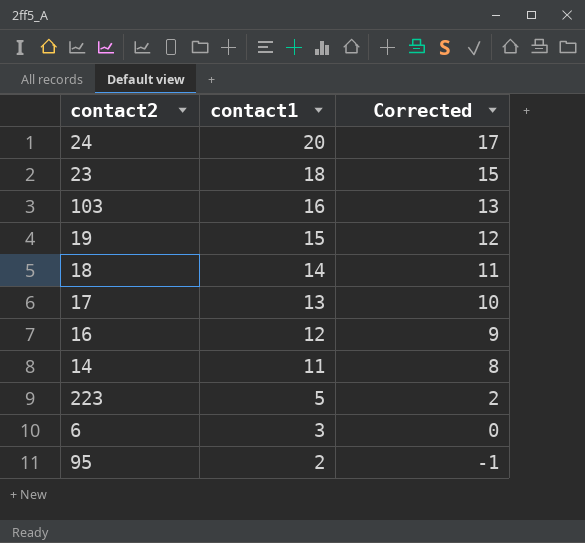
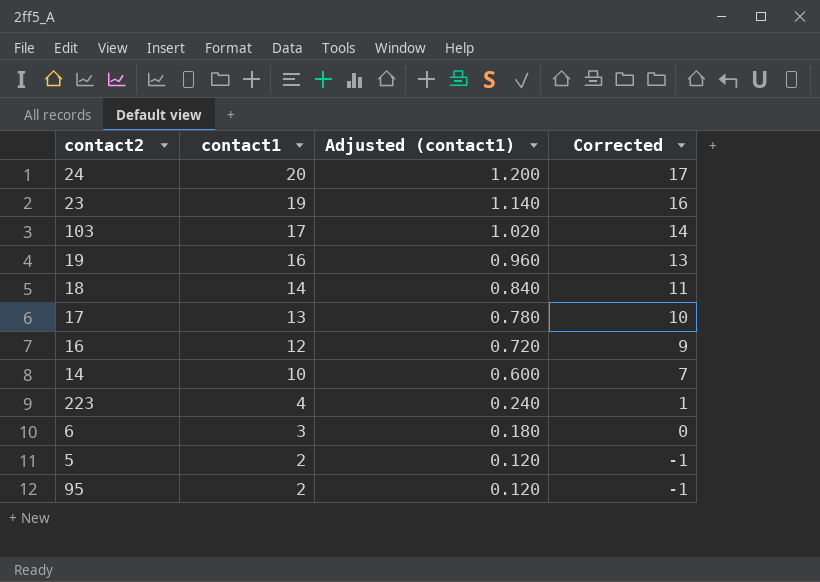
column Adjusted (contact1) | formula: none -> [contact1] * 0.06
23 | contact1: 18 -> 19
23 | Corrected: 15 -> 16
103 | contact1: 16 -> 17
103 | Corrected: 13 -> 14
19 | contact1: 15 -> 16
19 | Corrected: 12 -> 13
14 | contact1: 11 -> 10
14 | Corrected: 8 -> 7
223 | contact1: 5 -> 4
223 | Corrected: 2 -> 1
row 5: none -> 2 | 0.120 | -1

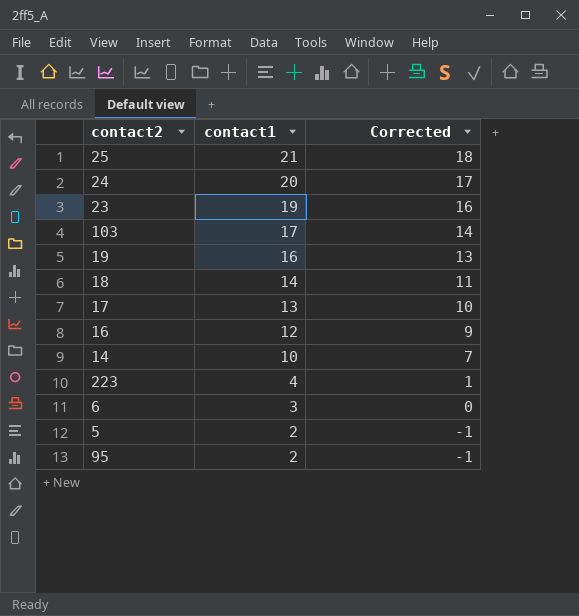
column Adjusted (contact1) | formula: [contact1] * 0.06 -> none
row 25: none -> 21 | 18

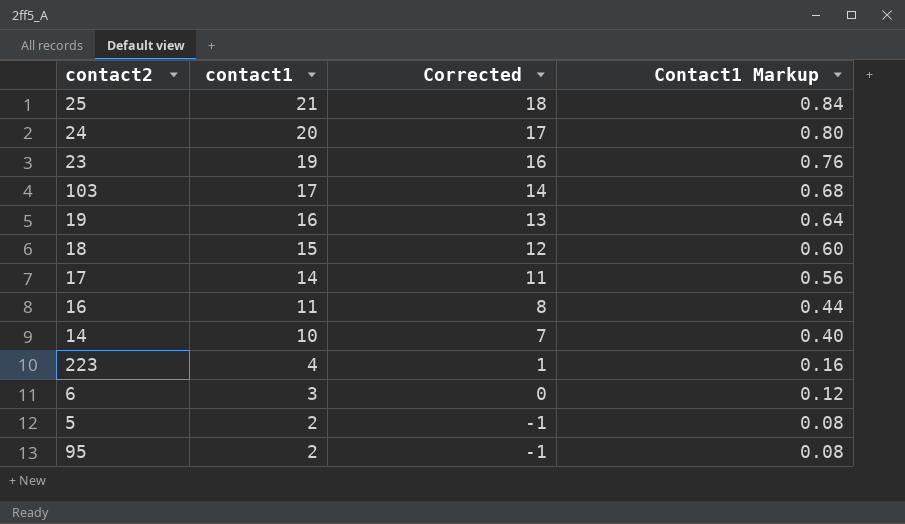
column Contact1 Markup | formula: none -> [contact1] * 0.04
18 | contact1: 14 -> 15
18 | Corrected: 11 -> 12
17 | contact1: 13 -> 14
17 | Corrected: 10 -> 11
16 | contact1: 12 -> 11
16 | Corrected: 9 -> 8

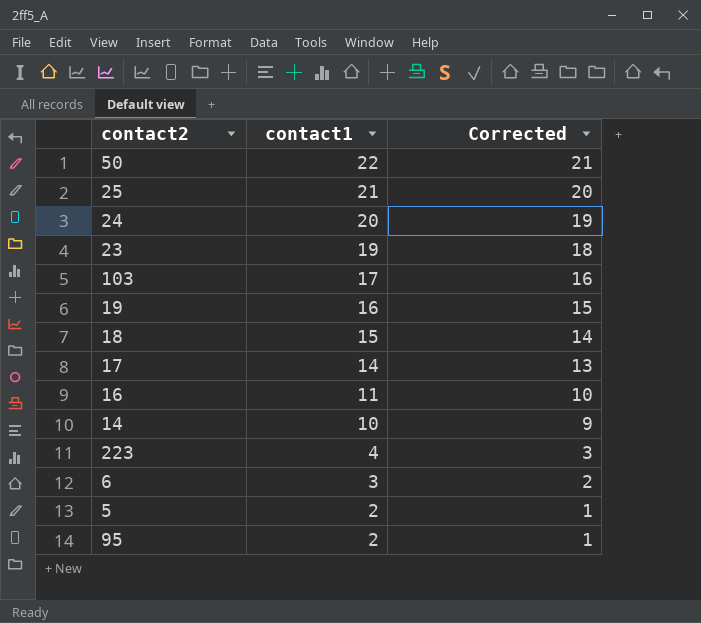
column Contact1 Markup | formula: [contact1] * 0.04 -> none
column Corrected | formula: [contact1] - 3 -> [contact1] - 1
row 50: none -> 22 | 21

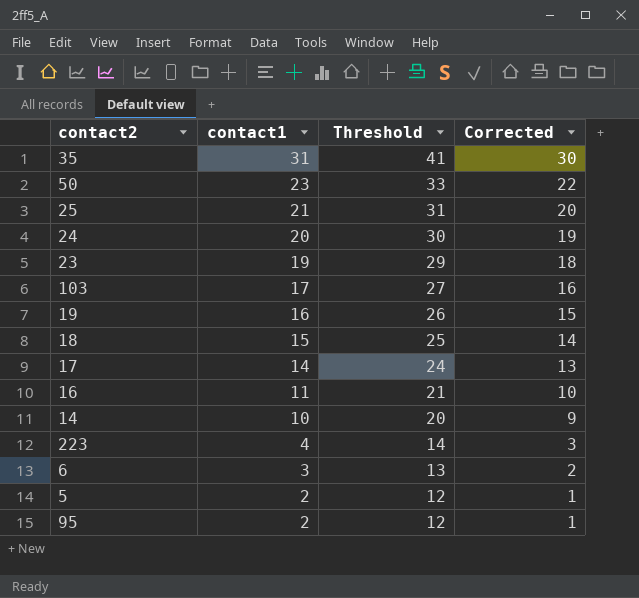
column Threshold | formula: none -> [contact1] + 10
row 35: none -> 31 | 41 | 30
50 | contact1: 22 -> 23
50 | Corrected: 21 -> 22

